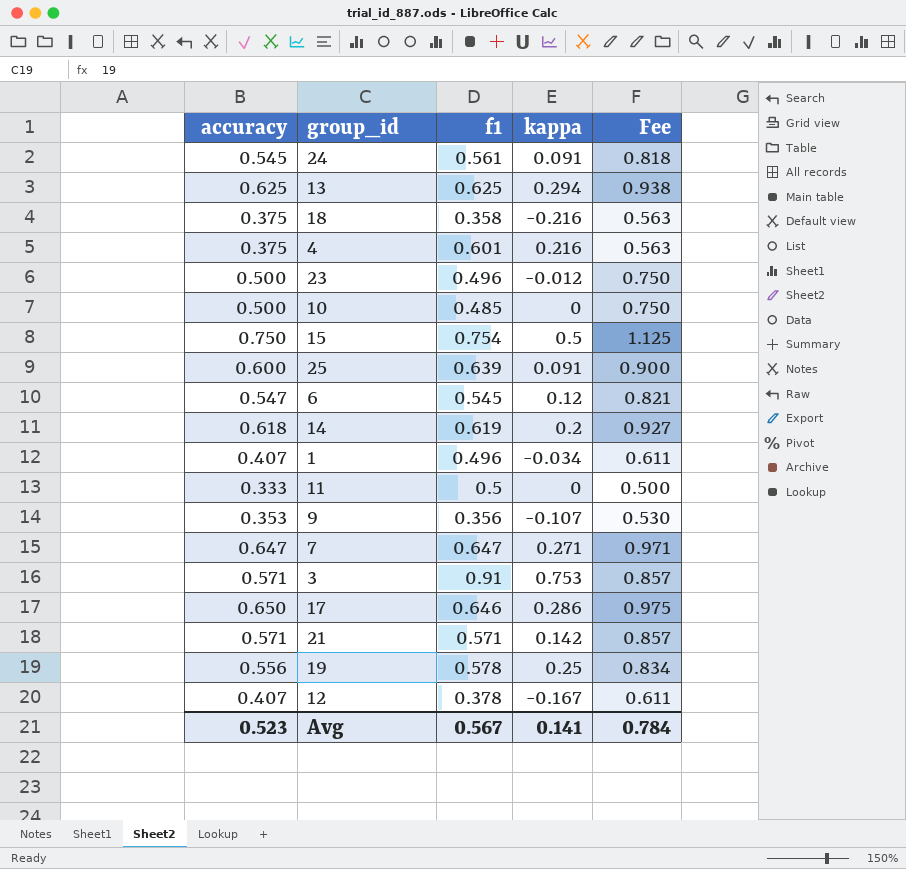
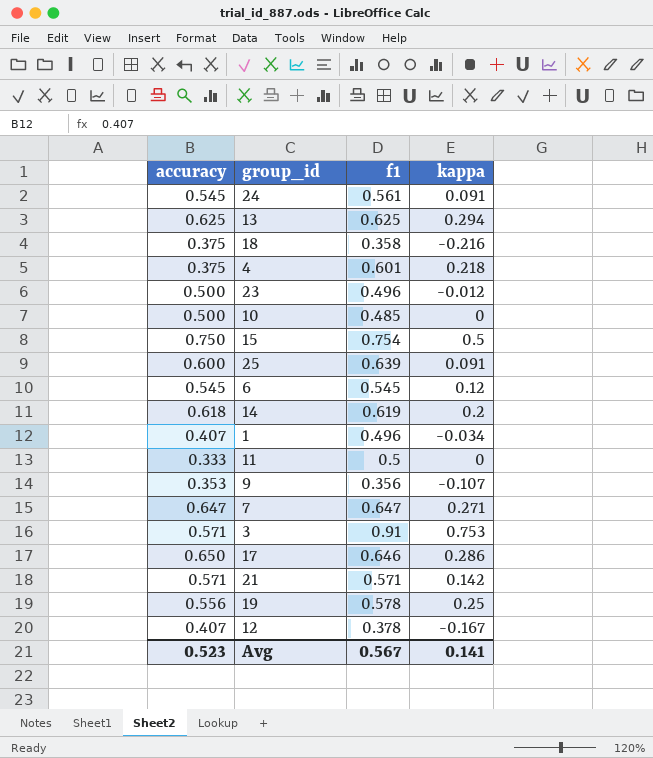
column Fee | formula: [accuracy] * 1.5 -> none
4 | kappa: 0.216 -> 0.218
6 | accuracy: 0.547 -> 0.545

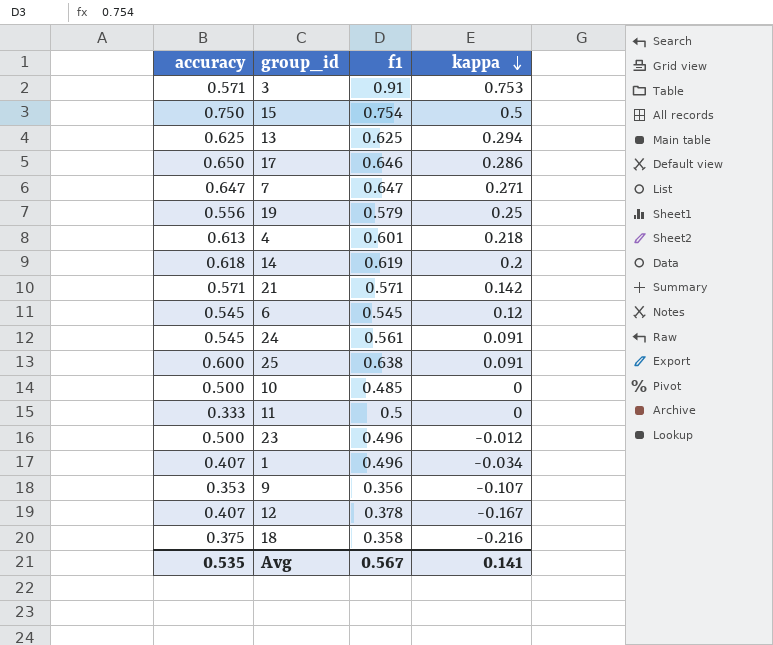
row order: none -> kappa descending
19 | f1: 0.578 -> 0.579
4 | accuracy: 0.375 -> 0.613
25 | f1: 0.639 -> 0.638
Avg | accuracy: 0.523 -> 0.535

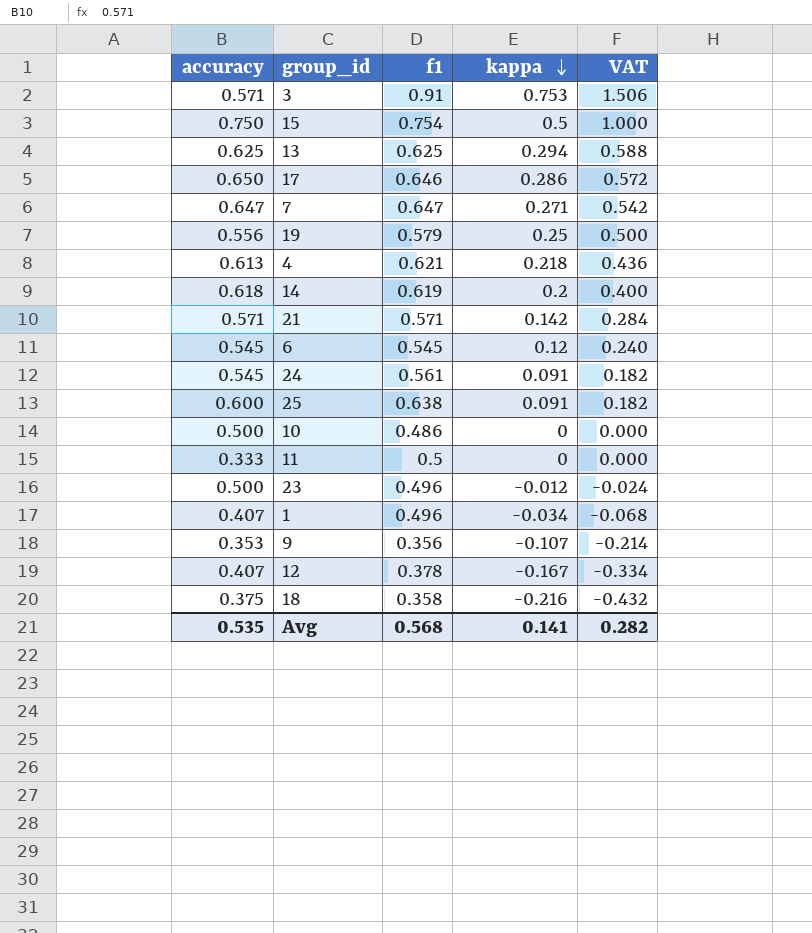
column VAT | formula: none -> [kappa] * 2
4 | f1: 0.601 -> 0.621
10 | f1: 0.485 -> 0.486
Avg | f1: 0.567 -> 0.568

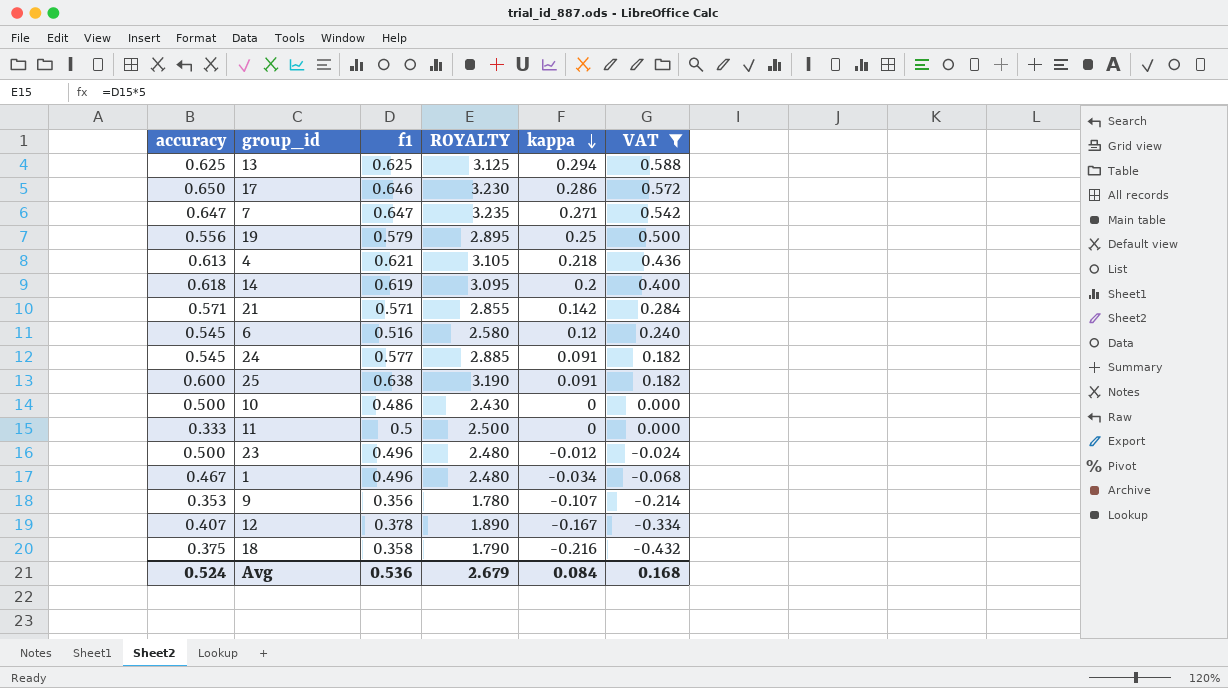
filter: none -> VAT <= 0.588
column ROYALTY | formula: none -> [f1] * 5
6 | f1: 0.545 -> 0.516
24 | f1: 0.561 -> 0.577
1 | accuracy: 0.407 -> 0.467
Avg | accuracy: 0.535 -> 0.524
Avg | f1: 0.568 -> 0.536
Avg | kappa: 0.141 -> 0.084
Avg | VAT: 0.282 -> 0.168

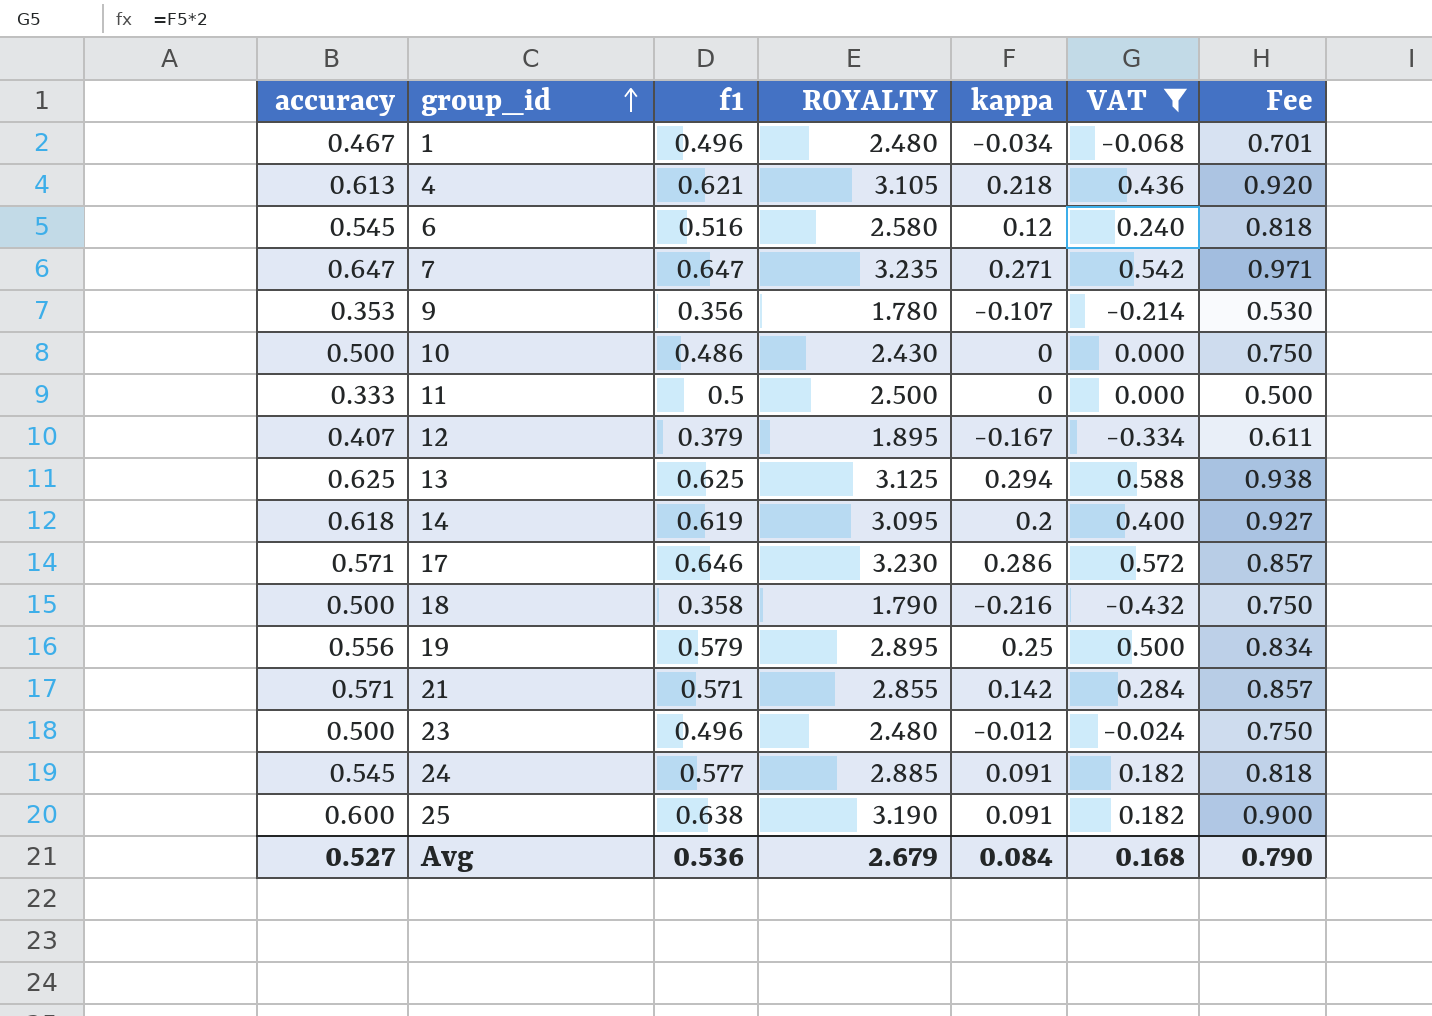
row order: kappa descending -> group_id ascending
column Fee | formula: none -> [accuracy] * 1.5
12 | f1: 0.378 -> 0.379
12 | ROYALTY: 1.890 -> 1.895
17 | accuracy: 0.650 -> 0.571
18 | accuracy: 0.375 -> 0.500
Avg | accuracy: 0.524 -> 0.527

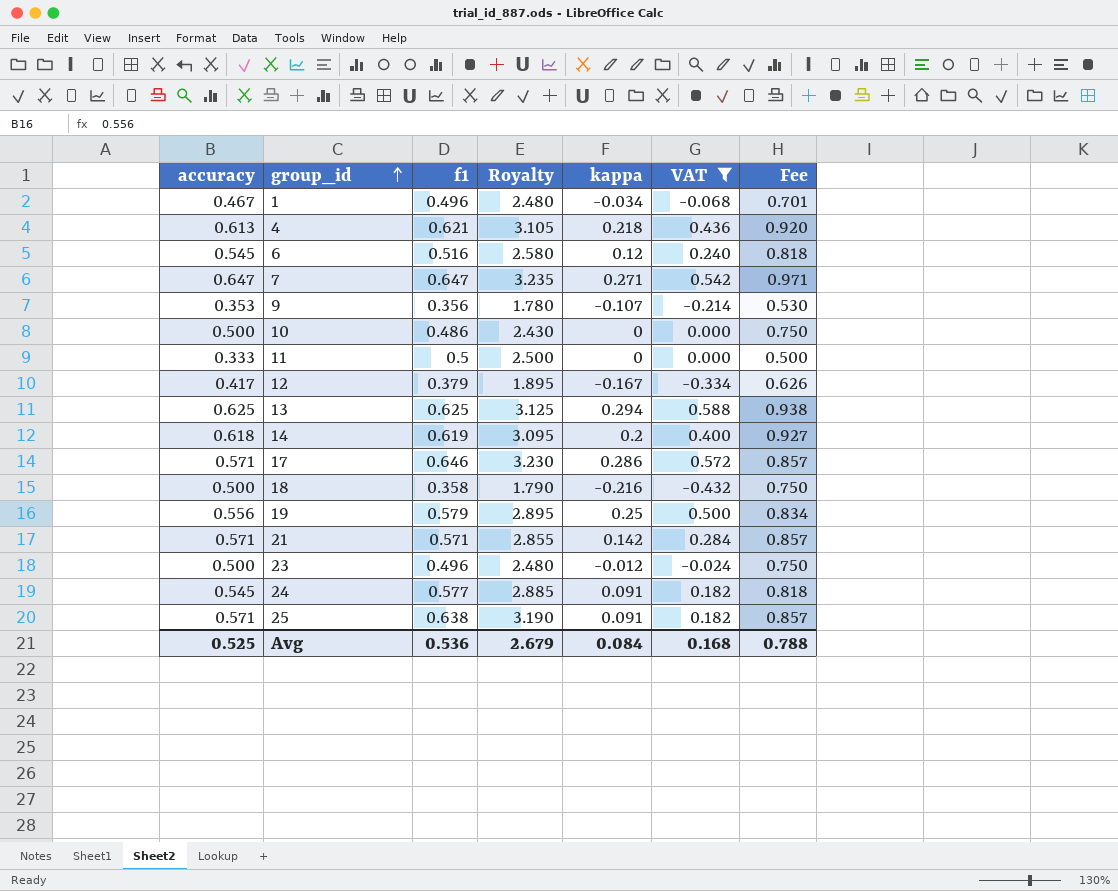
column name: ROYALTY -> Royalty
12 | accuracy: 0.407 -> 0.417
12 | Fee: 0.611 -> 0.626
25 | accuracy: 0.600 -> 0.571
25 | Fee: 0.900 -> 0.857
Avg | accuracy: 0.527 -> 0.525
Avg | Fee: 0.790 -> 0.788

